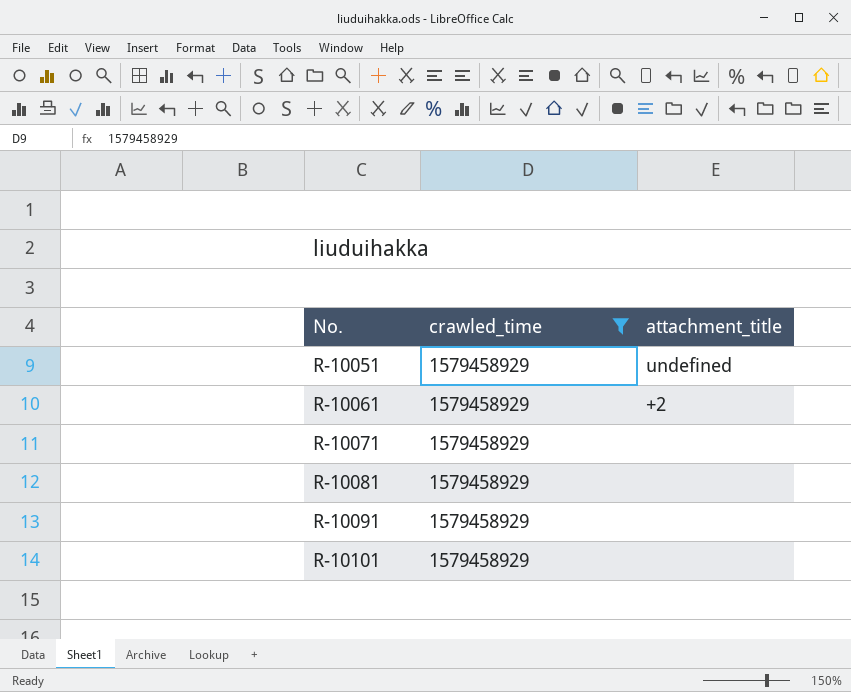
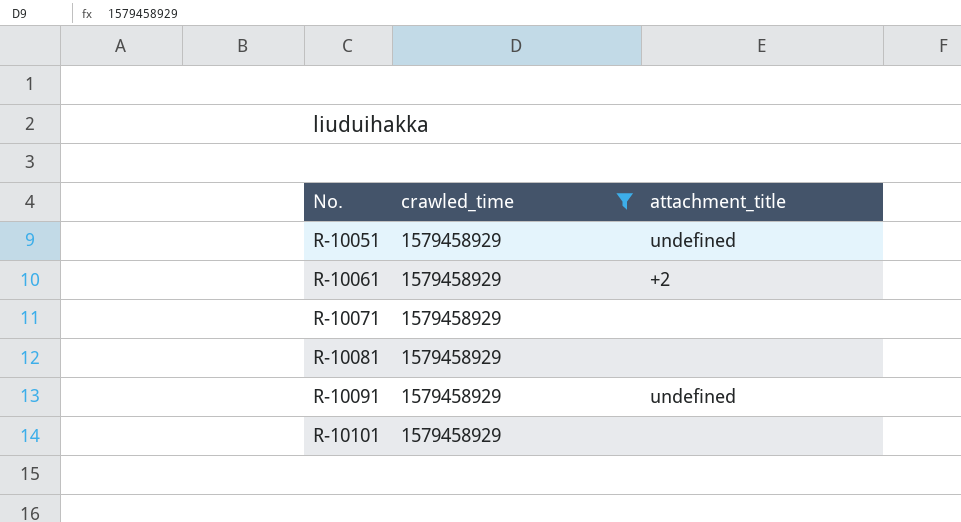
R-10091 | attachment_title: none -> undefined

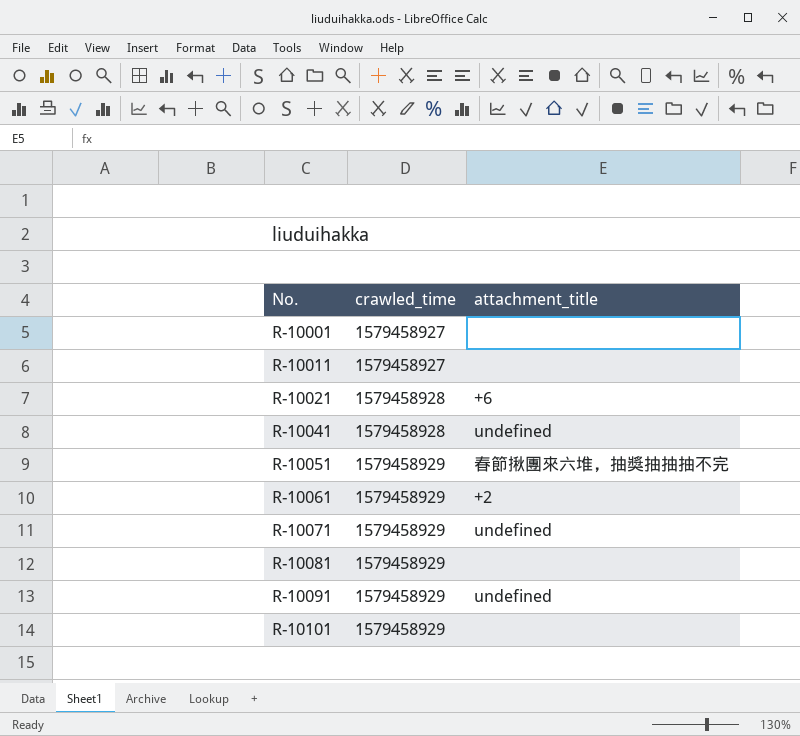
filter: crawled_time = 1579458929 -> none
R-10051 | attachment_title: undefined -> 春節揪團來六堆，抽獎抽抽抽不完
R-10071 | attachment_title: none -> undefined

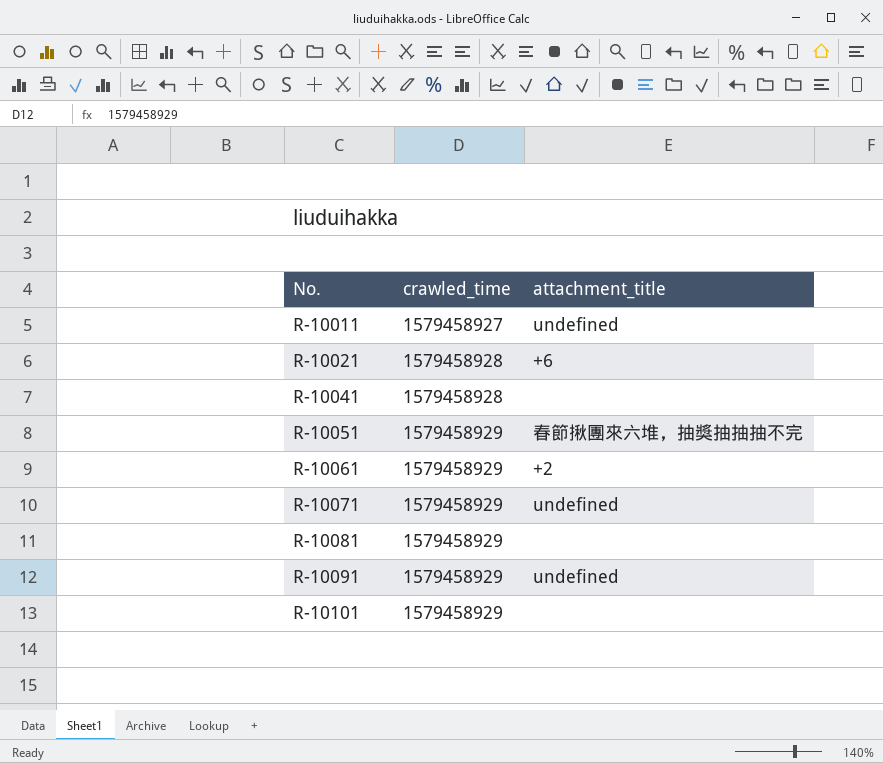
row R-10001: 1579458927 | none -> none
R-10011 | attachment_title: none -> undefined
R-10041 | attachment_title: undefined -> none

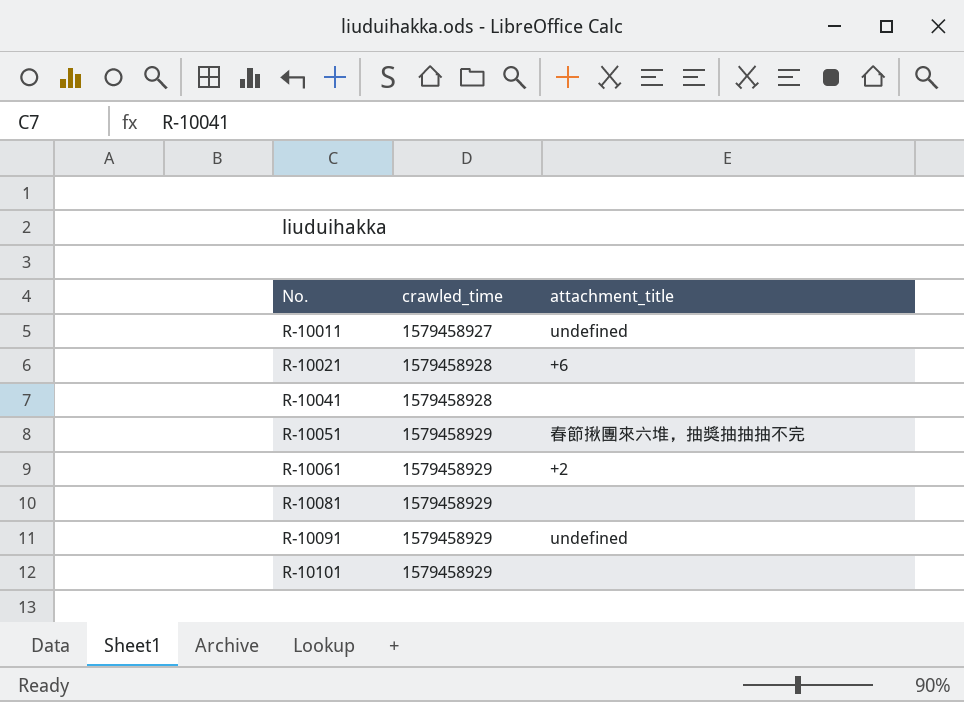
row R-10071: 1579458929 | undefined -> none

